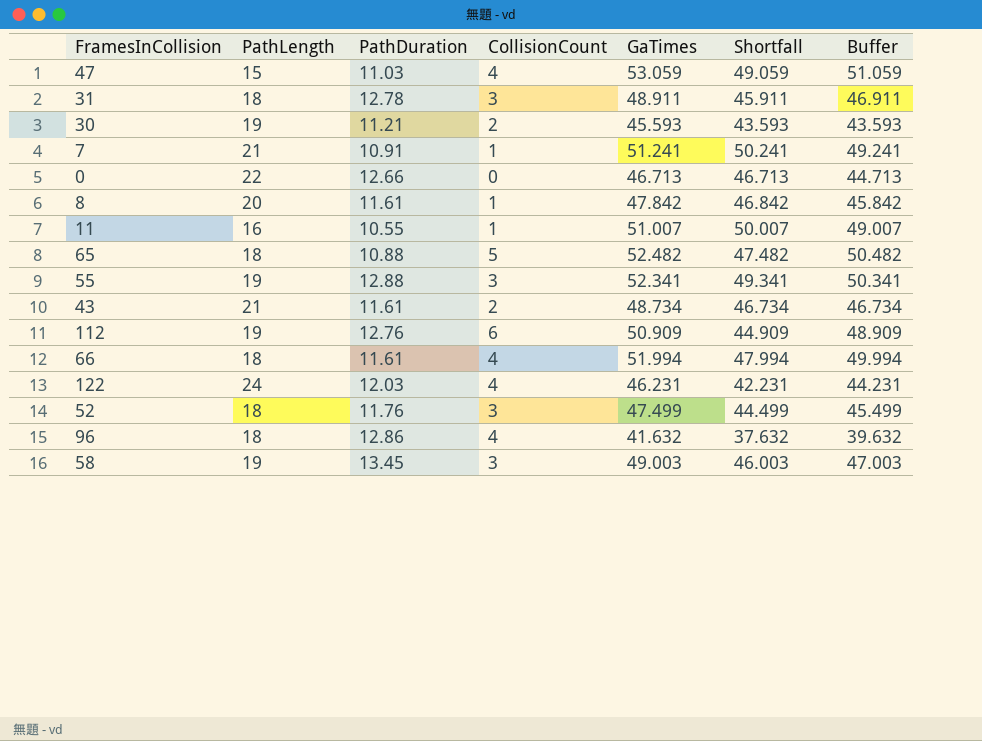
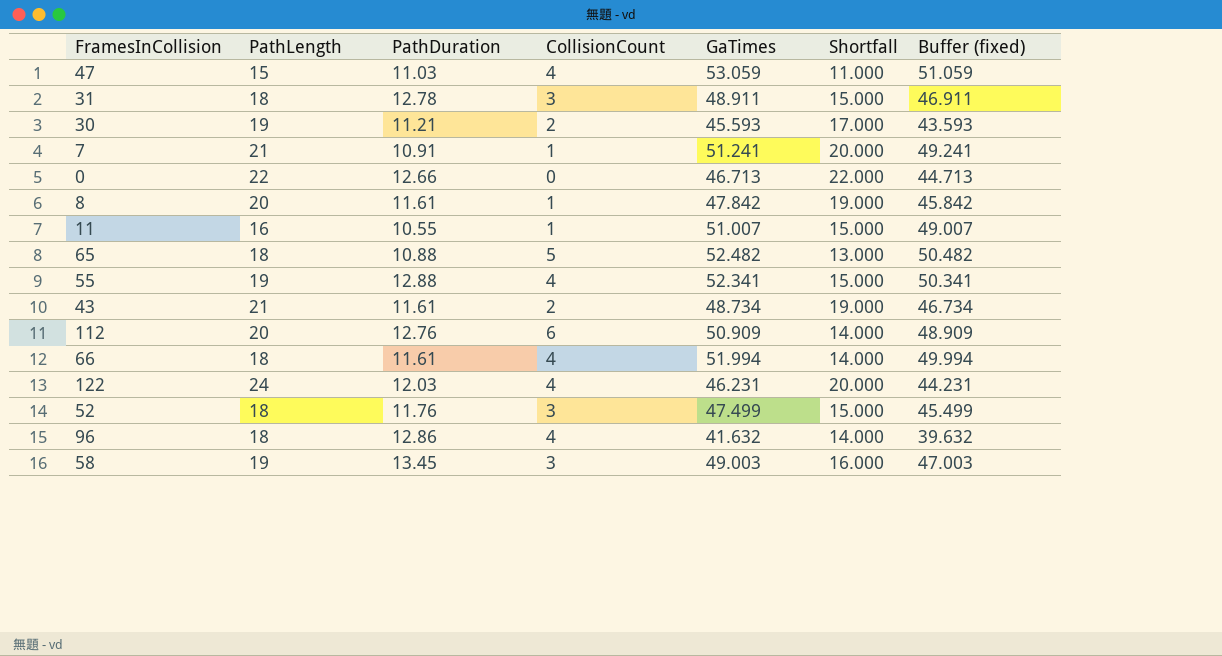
column Shortfall | formula: [GaTimes] - [CollisionCount] -> [PathLength] - [CollisionCount]
column name: Buffer -> Buffer (fixed)
55 | CollisionCount: 3 -> 4
112 | PathLength: 19 -> 20

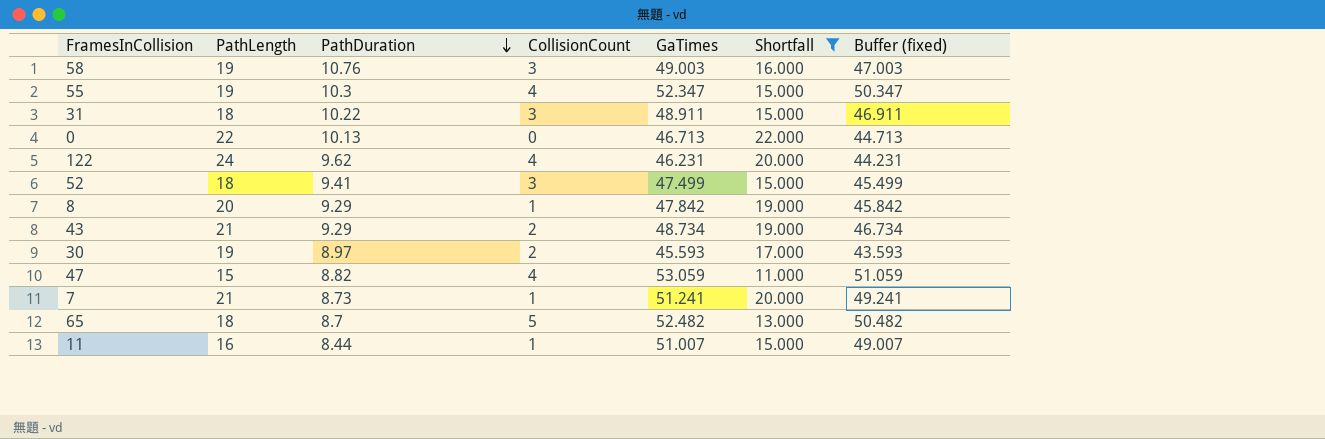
filter: none -> Shortfall != 14.000
row order: none -> PathDuration descending
58 | PathDuration: 13.45 -> 10.76
55 | PathDuration: 12.88 -> 10.3
55 | GaTimes: 52.341 -> 52.347
55 | Buffer (fixed): 50.341 -> 50.347
31 | PathDuration: 12.78 -> 10.22
0 | PathDuration: 12.66 -> 10.13
122 | PathDuration: 12.03 -> 9.62
52 | PathDuration: 11.76 -> 9.41
8 | PathDuration: 11.61 -> 9.29
43 | PathDuration: 11.61 -> 9.29
30 | PathDuration: 11.21 -> 8.97
47 | PathDuration: 11.03 -> 8.82
7 | PathDuration: 10.91 -> 8.73
65 | PathDuration: 10.88 -> 8.7
11 | PathDuration: 10.55 -> 8.44

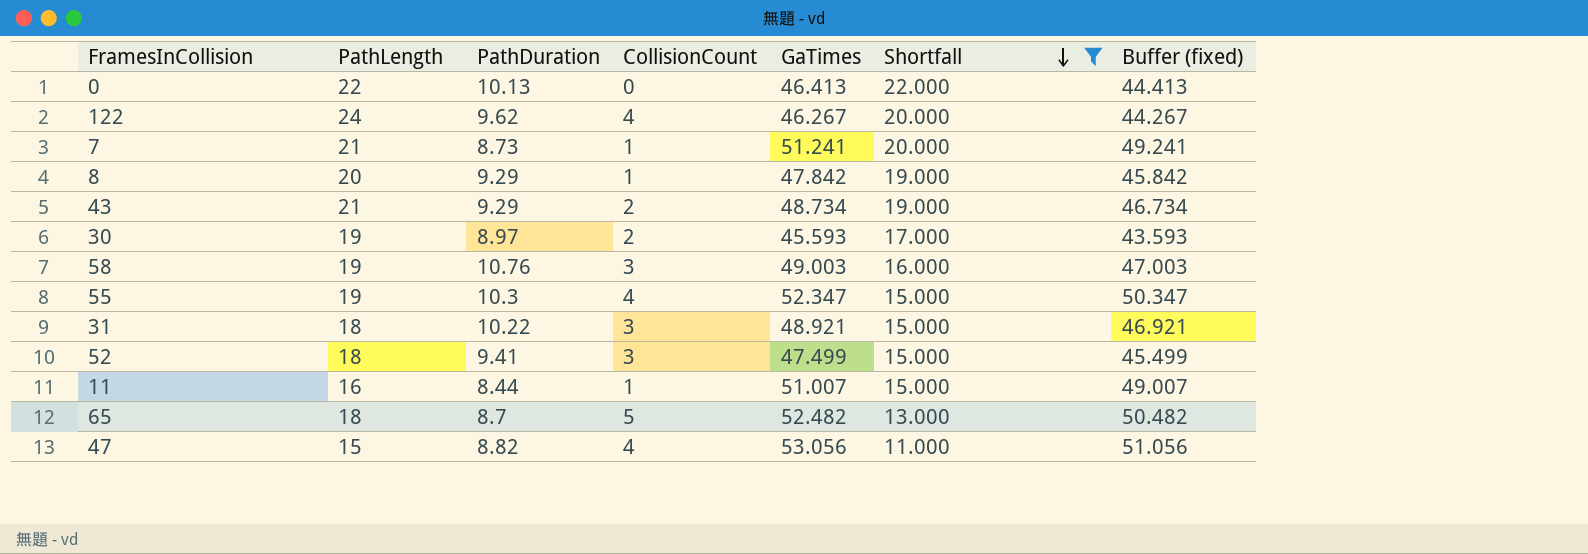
row order: PathDuration descending -> Shortfall descending
0 | GaTimes: 46.713 -> 46.413
0 | Buffer (fixed): 44.713 -> 44.413
122 | GaTimes: 46.231 -> 46.267
122 | Buffer (fixed): 44.231 -> 44.267
31 | GaTimes: 48.911 -> 48.921
31 | Buffer (fixed): 46.911 -> 46.921
47 | GaTimes: 53.059 -> 53.056
47 | Buffer (fixed): 51.059 -> 51.056

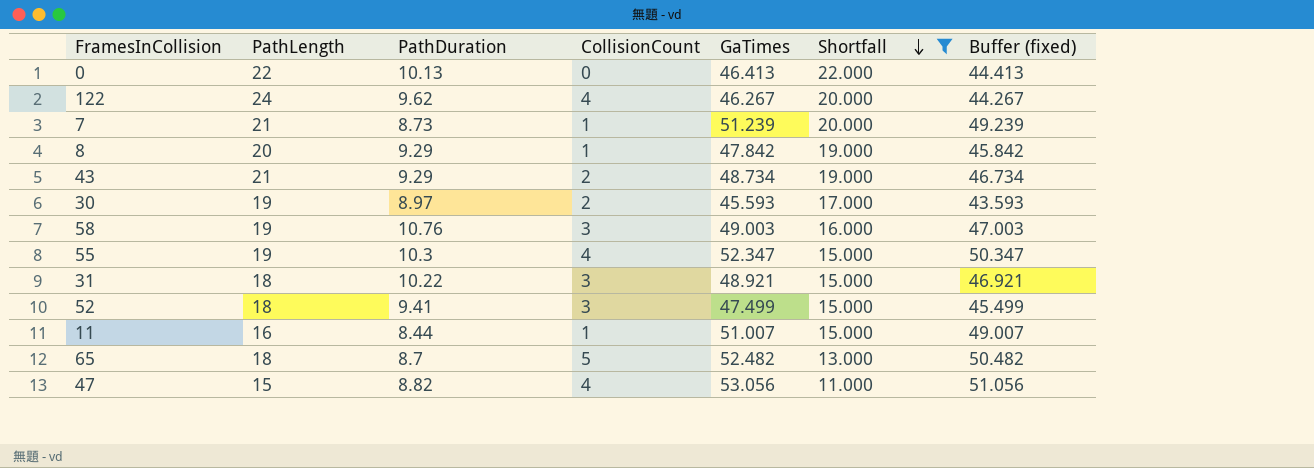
7 | GaTimes: 51.241 -> 51.239
7 | Buffer (fixed): 49.241 -> 49.239

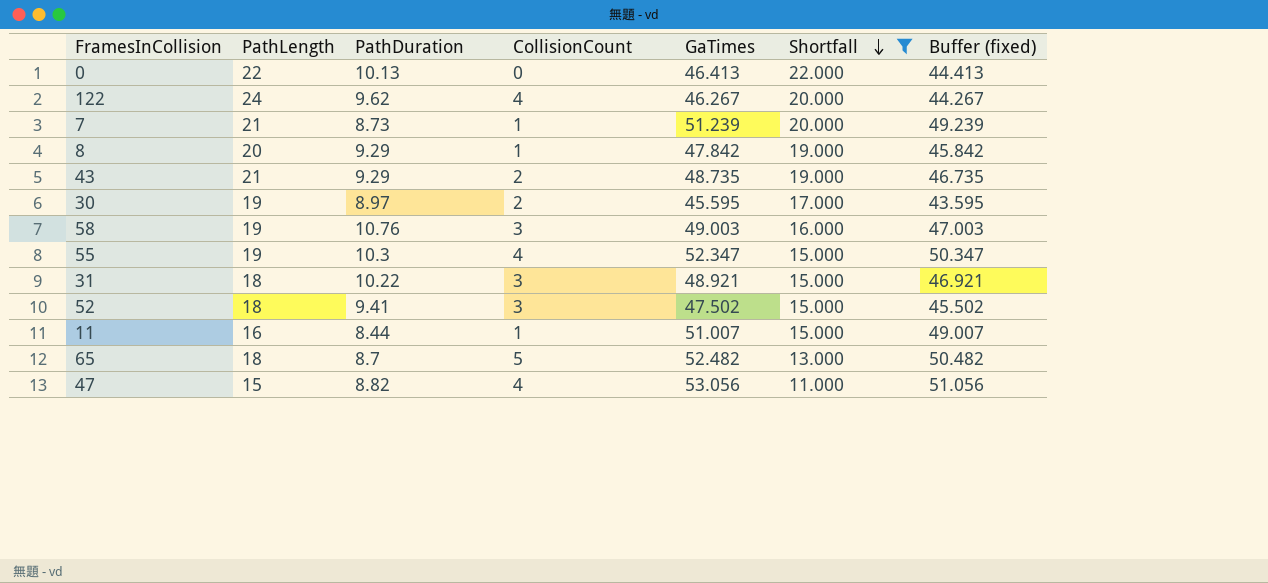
43 | GaTimes: 48.734 -> 48.735
43 | Buffer (fixed): 46.734 -> 46.735
30 | GaTimes: 45.593 -> 45.595
30 | Buffer (fixed): 43.593 -> 43.595
52 | GaTimes: 47.499 -> 47.502
52 | Buffer (fixed): 45.499 -> 45.502

